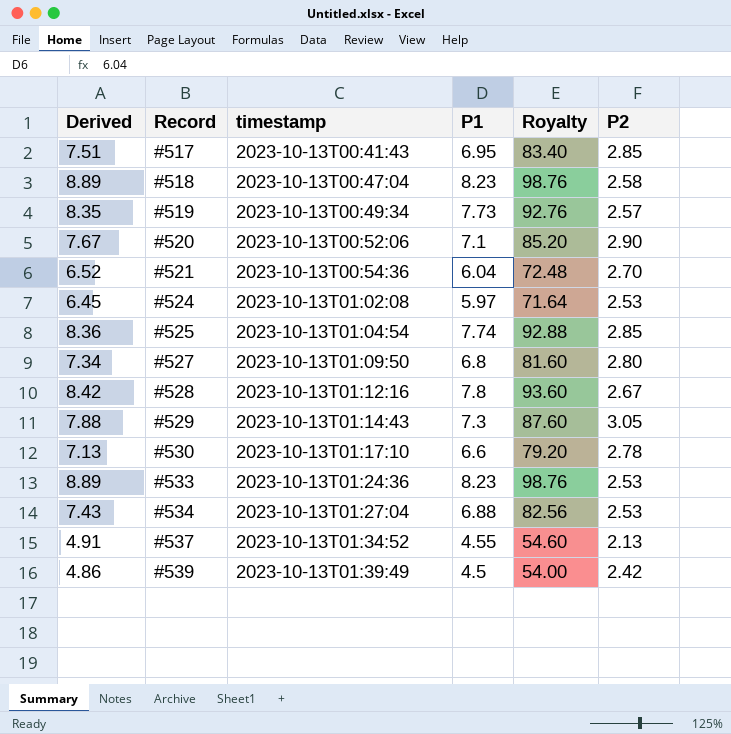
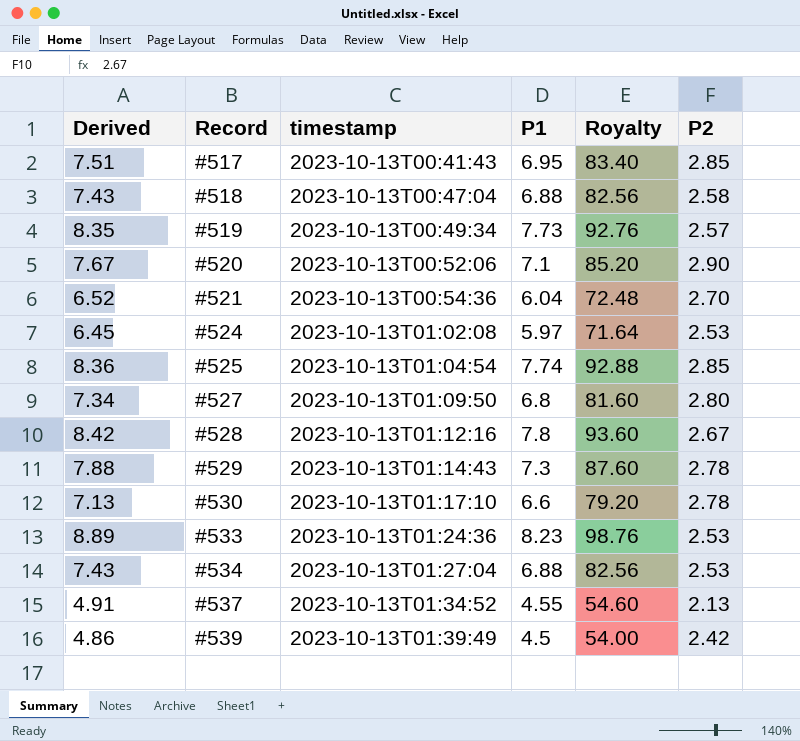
#518 | Derived: 8.89 -> 7.43
#518 | P1: 8.23 -> 6.88
#518 | Royalty: 98.76 -> 82.56
#529 | P2: 3.05 -> 2.78

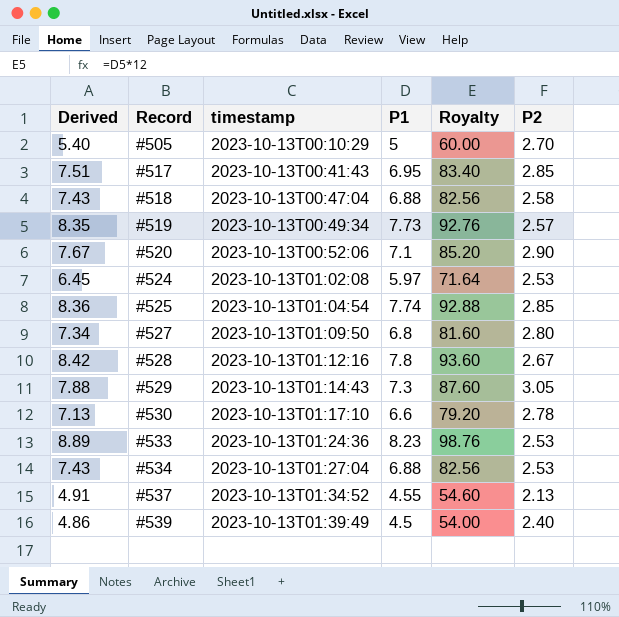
row #521: 6.52 | 2023-10-13T00:54:36 | 6.04 | 72.48 | 2.70 -> none
row #505: none -> 5.40 | 2023-10-13T00:10:29 | 5 | 60.00 | 2.70
#529 | P2: 2.78 -> 3.05
#539 | P2: 2.42 -> 2.40

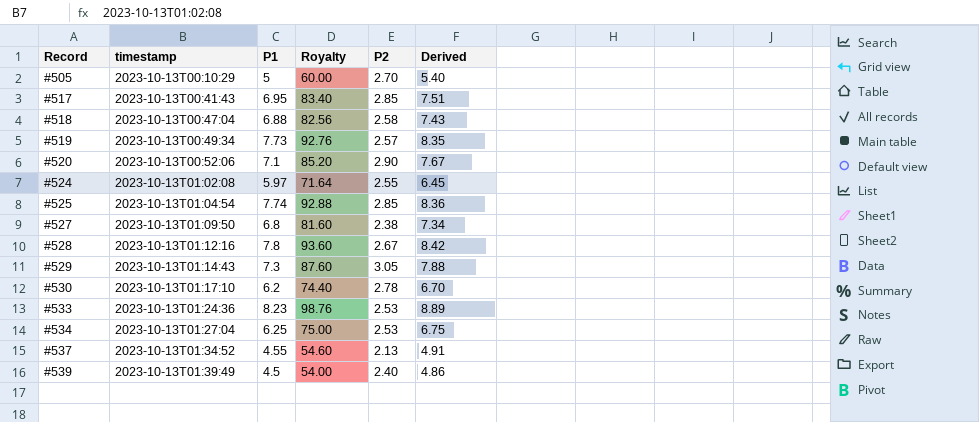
column Derived | position: 1 -> 6
#524 | P2: 2.53 -> 2.55
#527 | P2: 2.80 -> 2.38
#530 | P1: 6.6 -> 6.2
#530 | Royalty: 79.20 -> 74.40
#530 | Derived: 7.13 -> 6.70
#534 | P1: 6.88 -> 6.25
#534 | Royalty: 82.56 -> 75.00
#534 | Derived: 7.43 -> 6.75

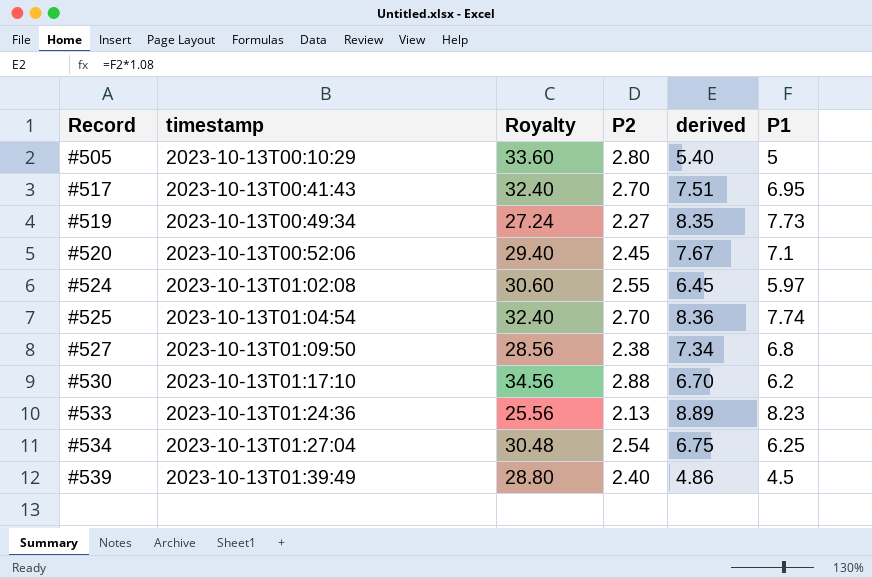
column Royalty | formula: [P1] * 12 -> [P2] * 12
column name: Derived -> derived
column P1 | position: 3 -> 6
row #518: 2023-10-13T00:47:04 | 6.88 | 82.56 | 2.58 | 7.43 -> none
row #528: 2023-10-13T01:12:16 | 7.8 | 93.60 | 2.67 | 8.42 -> none
row #529: 2023-10-13T01:14:43 | 7.3 | 87.60 | 3.05 | 7.88 -> none
row #537: 2023-10-13T01:34:52 | 4.55 | 54.60 | 2.13 | 4.91 -> none
#505 | P2: 2.70 -> 2.80
#517 | P2: 2.85 -> 2.70
#519 | P2: 2.57 -> 2.27
#520 | P2: 2.90 -> 2.45
#525 | P2: 2.85 -> 2.70
#530 | P2: 2.78 -> 2.88
#533 | P2: 2.53 -> 2.13
#534 | P2: 2.53 -> 2.54

